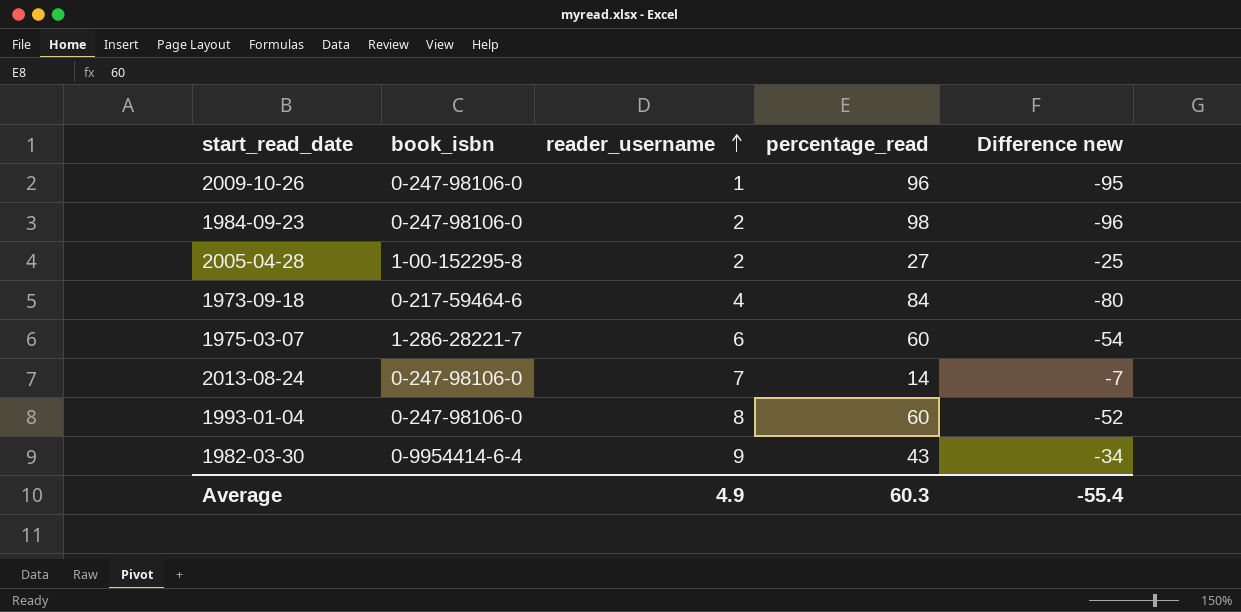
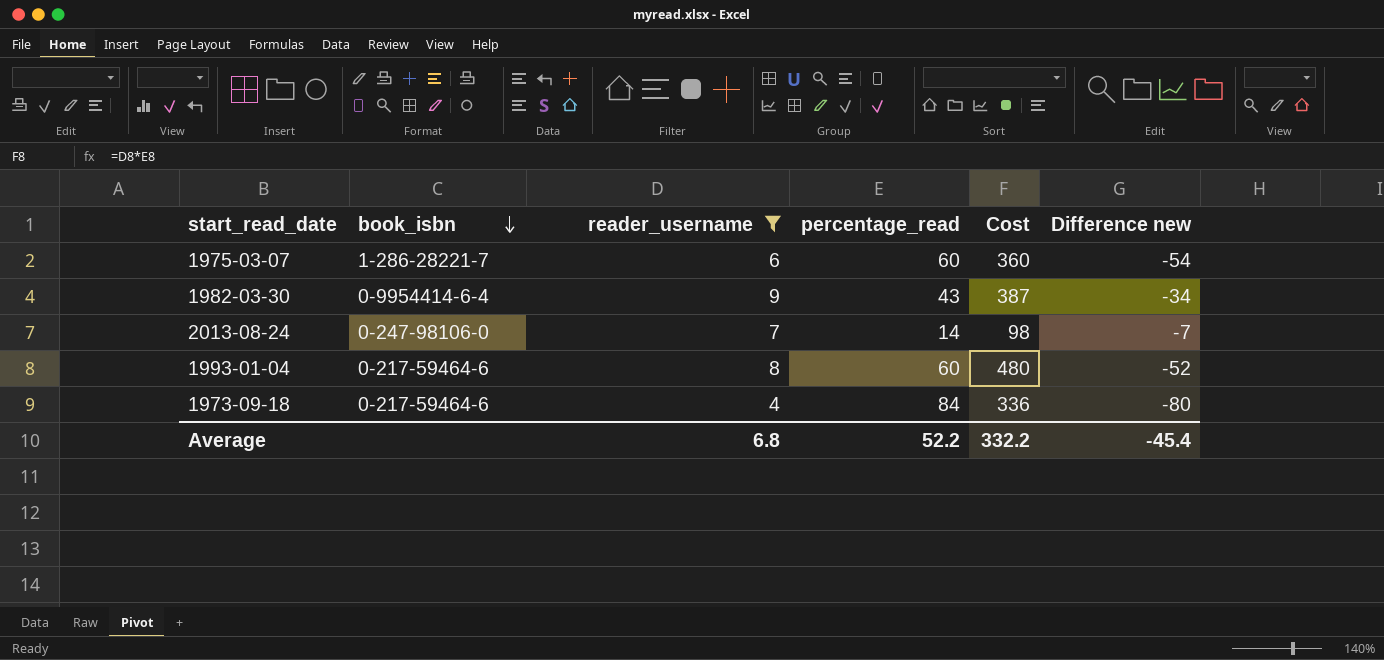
filter: none -> reader_username >= 4
row order: reader_username ascending -> book_isbn descending
column Cost | formula: none -> [reader_username] * [percentage_read]
1993-01-04 | book_isbn: 0-247-98106-0 -> 0-217-59464-6
Average | reader_username: 4.9 -> 6.8
Average | percentage_read: 60.3 -> 52.2
Average | Difference new: -55.4 -> -45.4

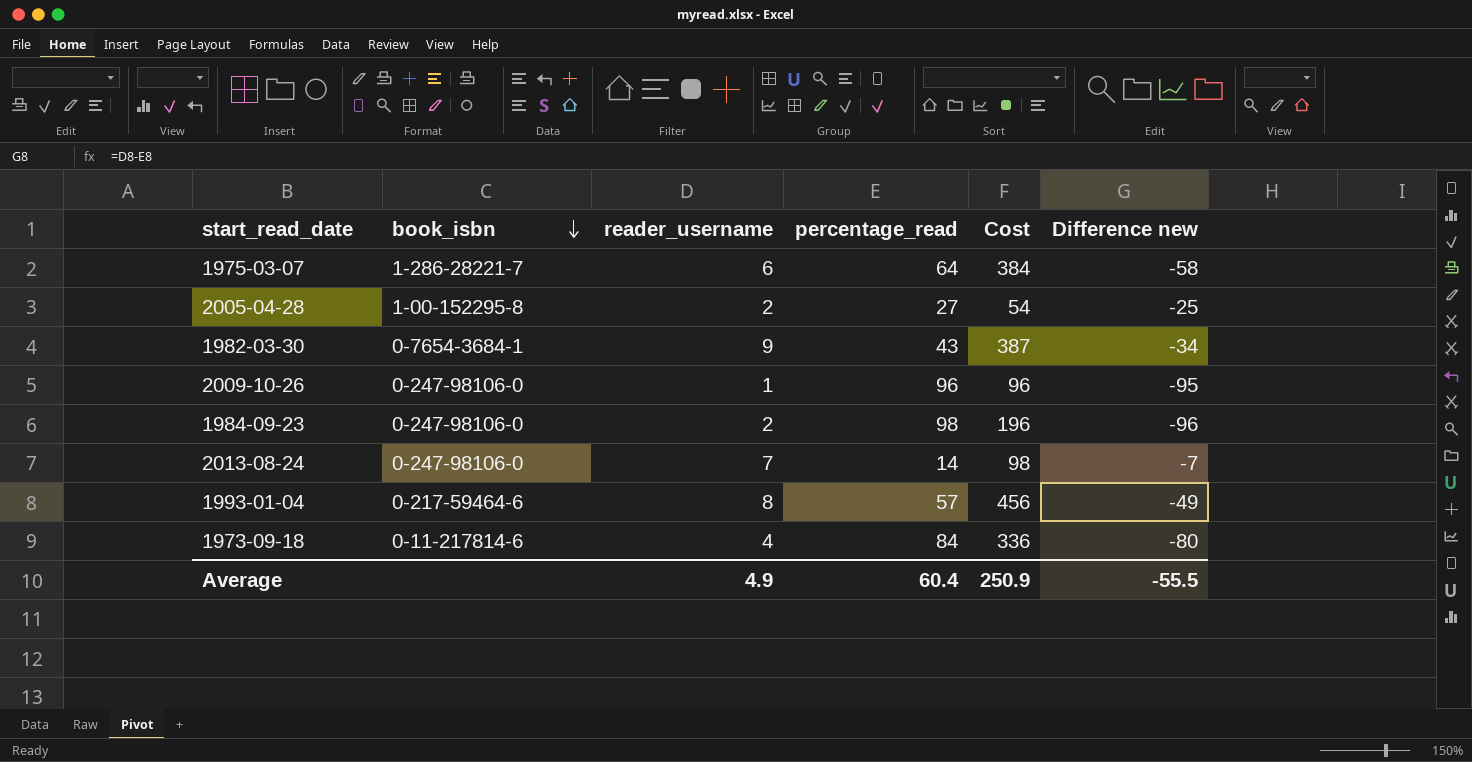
filter: reader_username >= 4 -> none
1975-03-07 | percentage_read: 60 -> 64
1975-03-07 | Cost: 360 -> 384
1975-03-07 | Difference new: -54 -> -58
1982-03-30 | book_isbn: 0-9954414-6-4 -> 0-7654-3684-1
1993-01-04 | percentage_read: 60 -> 57
1993-01-04 | Cost: 480 -> 456
1993-01-04 | Difference new: -52 -> -49
1973-09-18 | book_isbn: 0-217-59464-6 -> 0-11-217814-6
Average | reader_username: 6.8 -> 4.9
Average | percentage_read: 52.2 -> 60.4
Average | Cost: 332.2 -> 250.9
Average | Difference new: -45.4 -> -55.5

